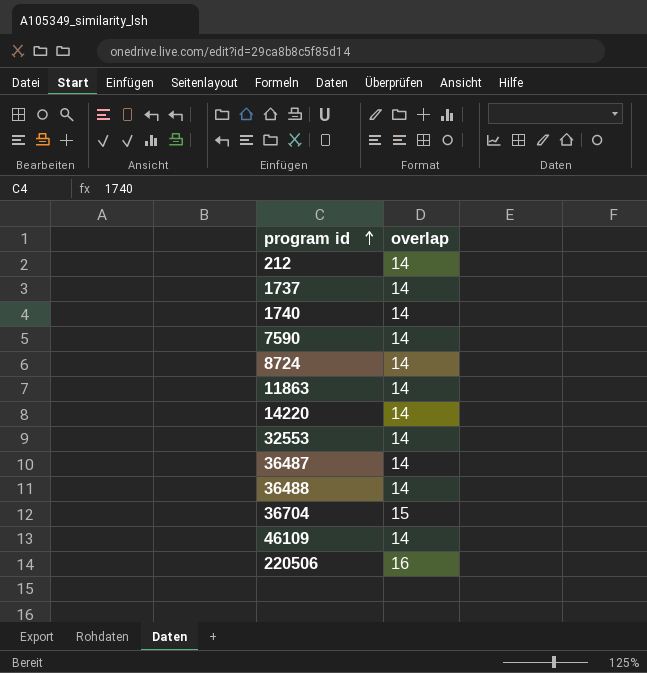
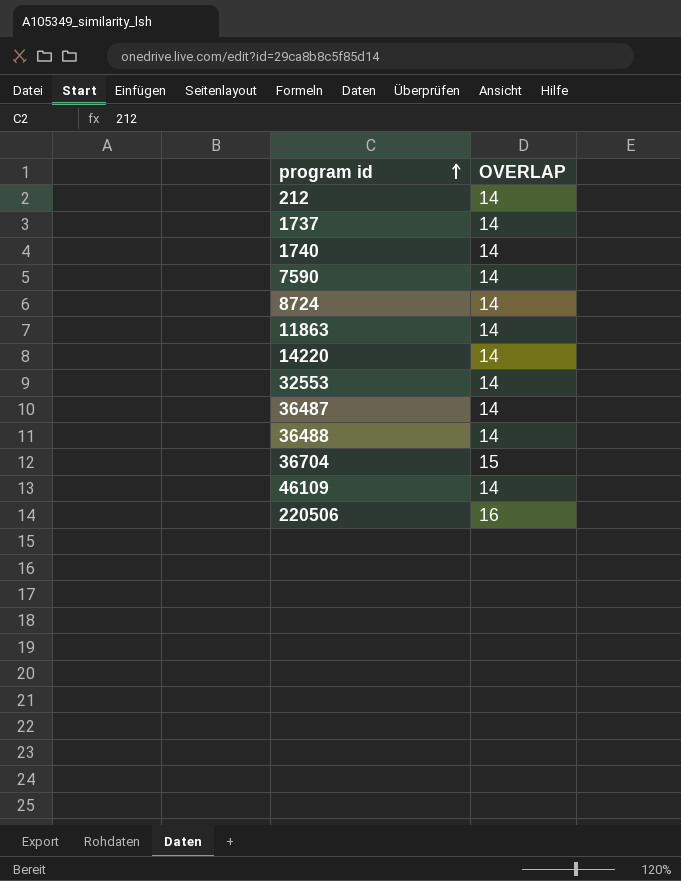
column name: overlap -> OVERLAP

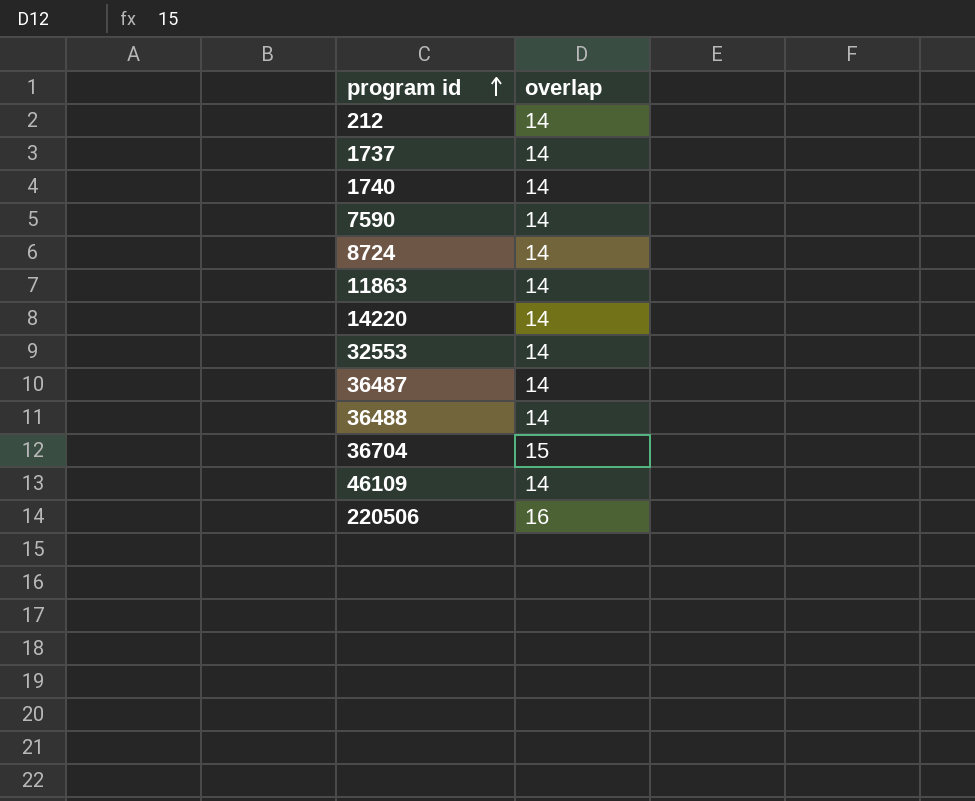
column name: OVERLAP -> overlap

